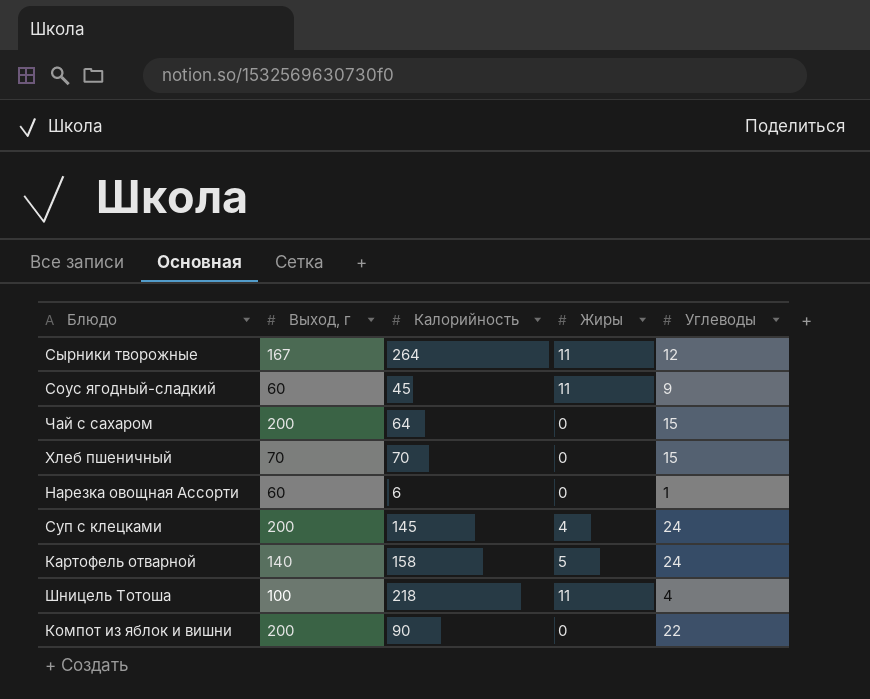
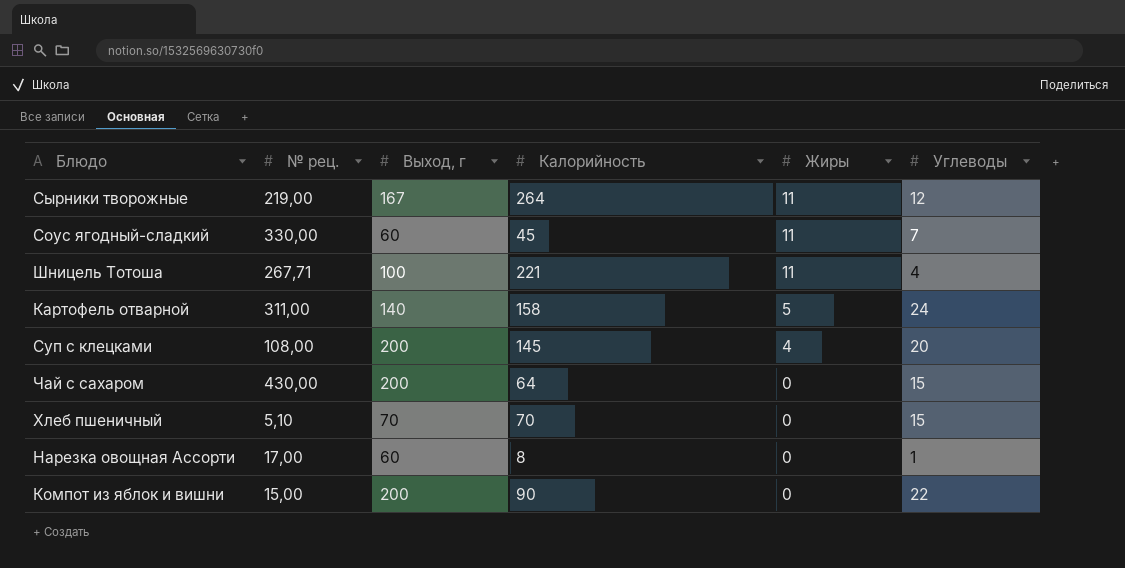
row order: none -> Жиры descending
column № рец. | position: none -> 2
Соус ягодный-сладкий | Углеводы: 9 -> 7
Шницель Тотоша | Калорийность: 218 -> 221
Суп с клецками | Углеводы: 24 -> 20
Нарезка овощная Ассорти | Калорийность: 6 -> 8

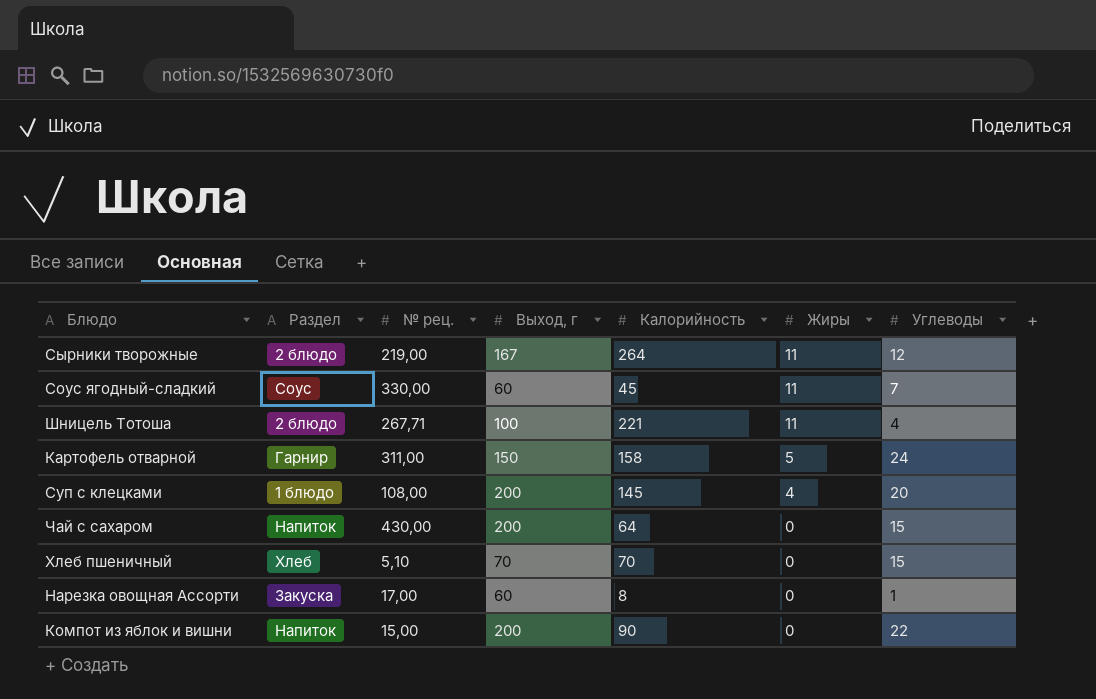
column Раздел | position: none -> 2
Картофель отварной | Выход, г: 140 -> 150

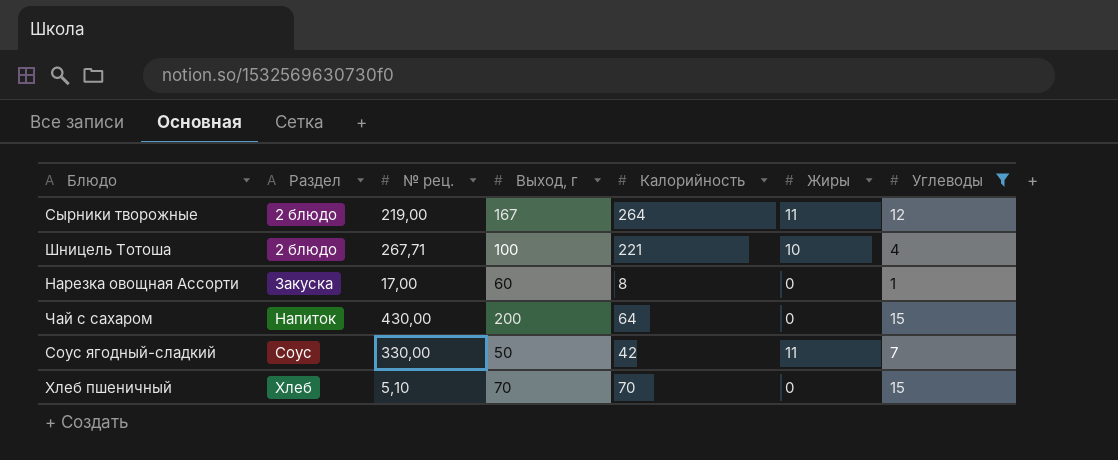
filter: none -> Углеводы <= 15
row order: Жиры descending -> Раздел ascending
Шницель Тотоша | Жиры: 11 -> 10
Соус ягодный-сладкий | Выход, г: 60 -> 50
Соус ягодный-сладкий | Калорийность: 45 -> 42

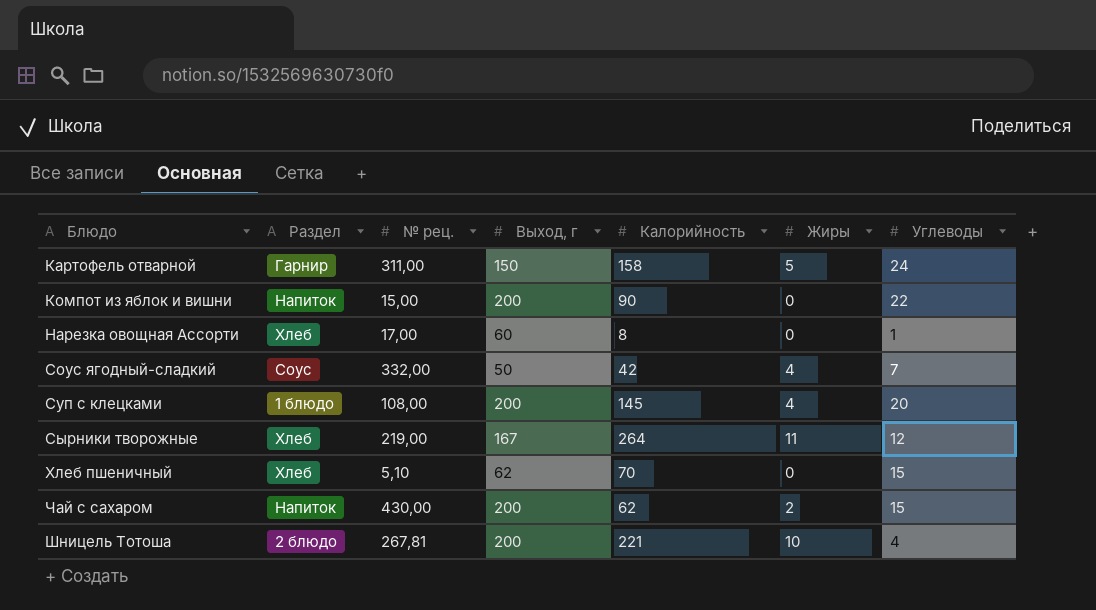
filter: Углеводы <= 15 -> none
row order: Раздел ascending -> Блюдо ascending
Нарезка овощная Ассорти | Раздел: Закуска -> Хлеб
Соус ягодный-сладкий | № рец.: 330,00 -> 332,00
Соус ягодный-сладкий | Жиры: 11 -> 4
Сырники творожные | Раздел: 2 блюдо -> Хлеб
Хлеб пшеничный | Выход, г: 70 -> 62
Чай с сахаром | Калорийность: 64 -> 62
Чай с сахаром | Жиры: 0 -> 2
Шницель Тотоша | № рец.: 267,71 -> 267,81
Шницель Тотоша | Выход, г: 100 -> 200

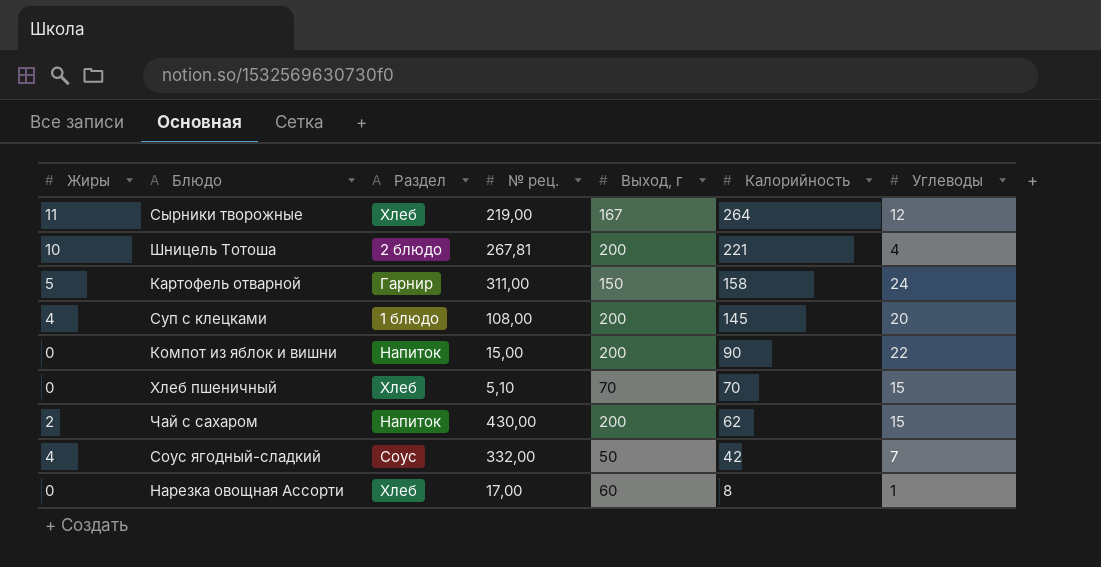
row order: Блюдо ascending -> Калорийность descending
column Жиры | position: 6 -> 1
Хлеб пшеничный | Выход, г: 62 -> 70

